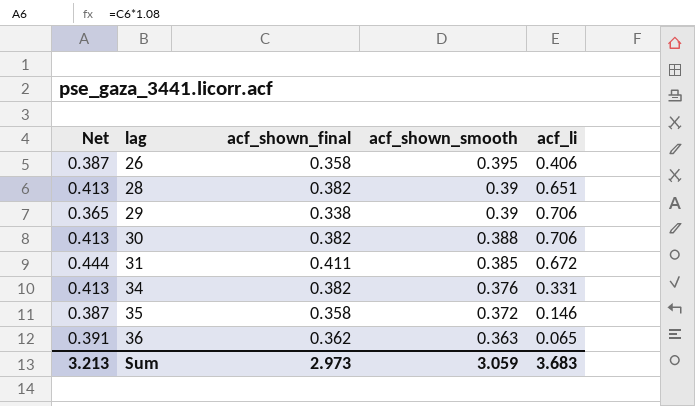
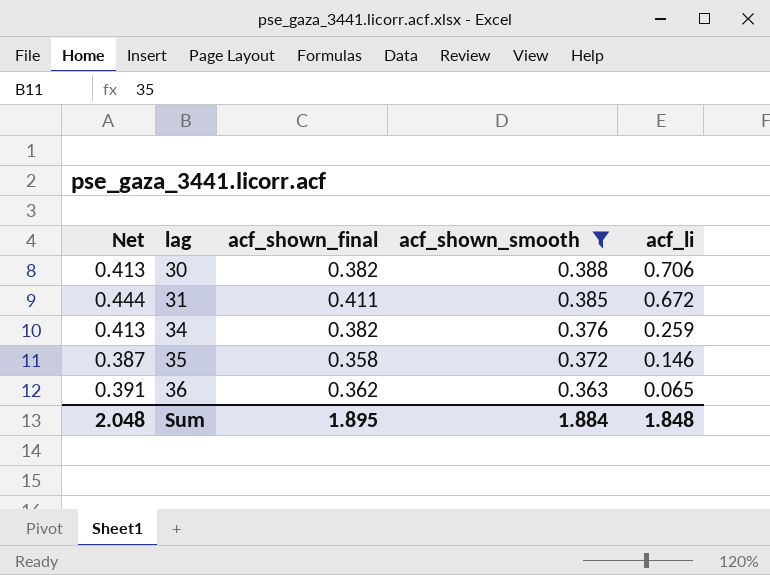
filter: none -> acf_shown_smooth <= 0.388
34 | acf_li: 0.331 -> 0.259
Sum | Net: 3.213 -> 2.048
Sum | acf_shown_final: 2.973 -> 1.895
Sum | acf_shown_smooth: 3.059 -> 1.884
Sum | acf_li: 3.683 -> 1.848

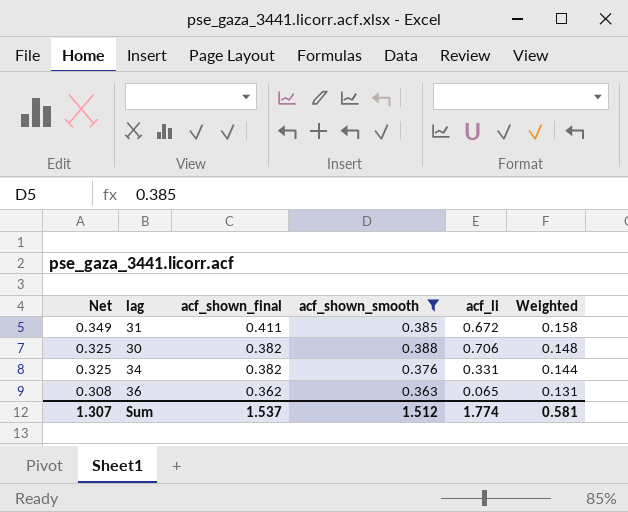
row order: lag ascending -> Net descending
column Net | formula: [acf_shown_final] * 1.08 -> [acf_shown_final] * 0.85
column Weighted | formula: none -> [acf_shown_final] * [acf_shown_smooth]
row 35: 0.387 | 0.358 | 0.372 | 0.146 -> none
34 | acf_li: 0.259 -> 0.331
Sum | Net: 2.048 -> 1.307
Sum | acf_shown_final: 1.895 -> 1.537
Sum | acf_shown_smooth: 1.884 -> 1.512
Sum | acf_li: 1.848 -> 1.774

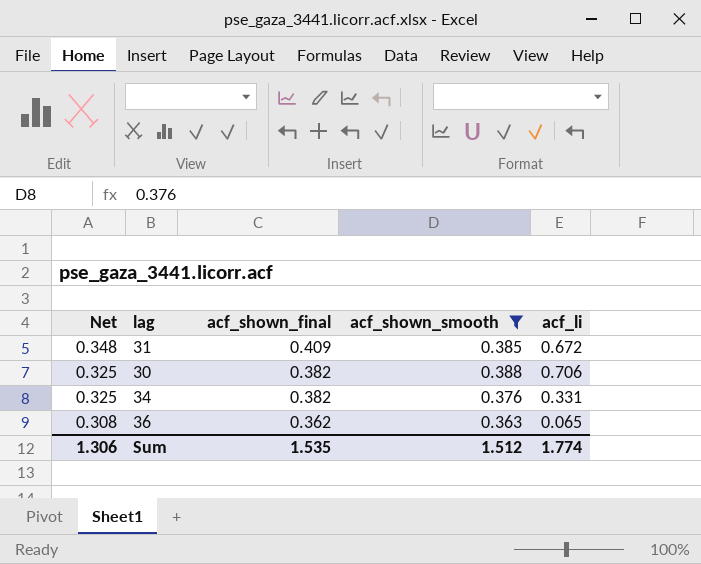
column Weighted | formula: [acf_shown_final] * [acf_shown_smooth] -> none
31 | Net: 0.349 -> 0.348
31 | acf_shown_final: 0.411 -> 0.409
Sum | Net: 1.307 -> 1.306
Sum | acf_shown_final: 1.537 -> 1.535

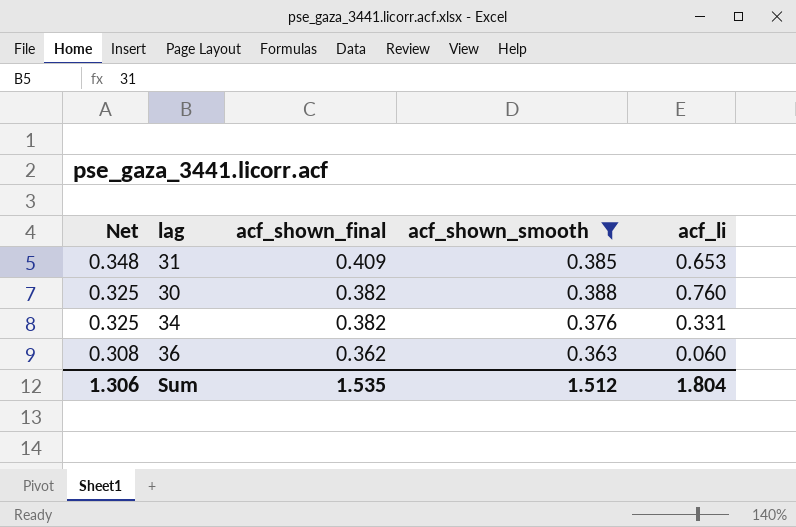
31 | acf_li: 0.672 -> 0.653
30 | acf_li: 0.706 -> 0.760
36 | acf_li: 0.065 -> 0.060
Sum | acf_li: 1.774 -> 1.804

